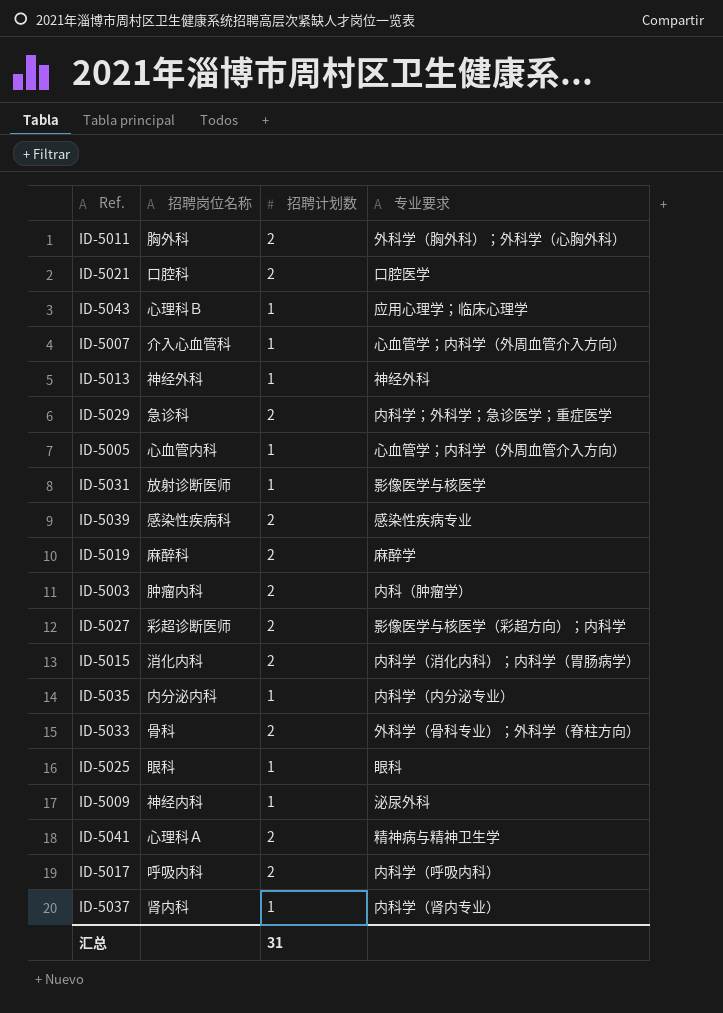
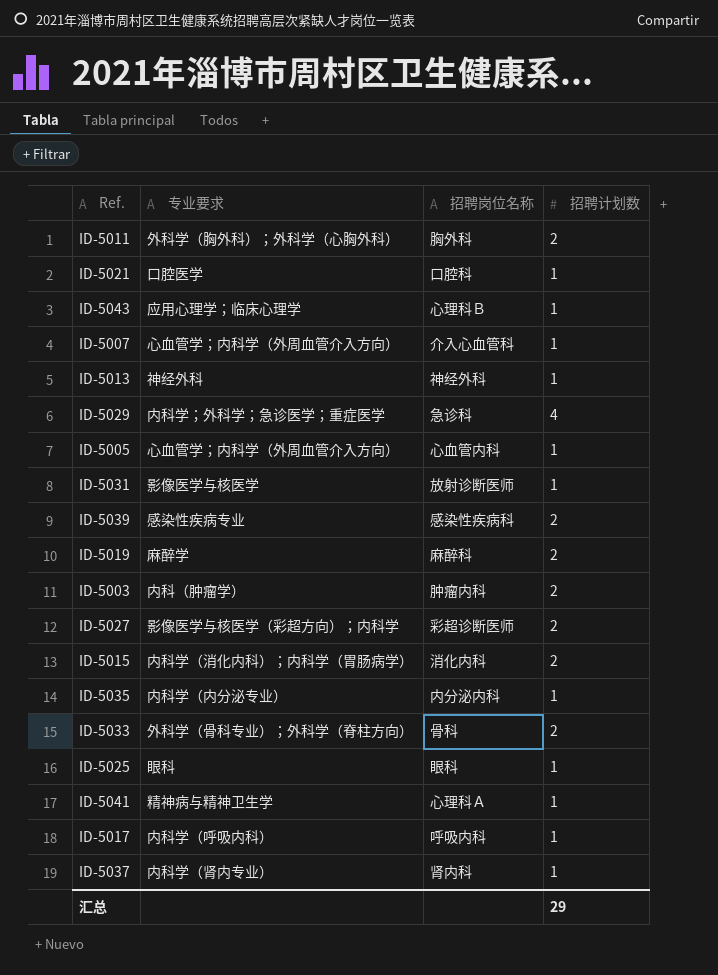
column 专业要求 | position: 4 -> 2
row ID-5009: 神经内科 | 1 | 泌尿外科 -> none
ID-5021 | 招聘计划数: 2 -> 1
ID-5029 | 招聘计划数: 2 -> 4
ID-5041 | 招聘计划数: 2 -> 1
ID-5017 | 招聘计划数: 2 -> 1
汇总 | 招聘计划数: 31 -> 29

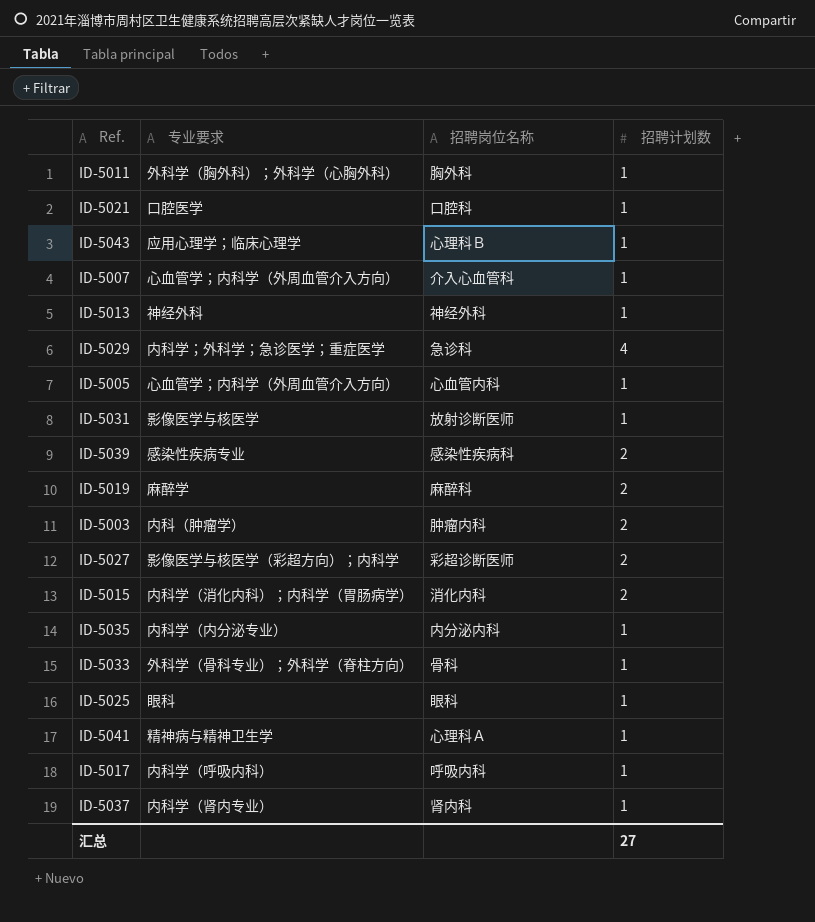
ID-5011 | 招聘计划数: 2 -> 1
ID-5033 | 招聘计划数: 2 -> 1
汇总 | 招聘计划数: 29 -> 27

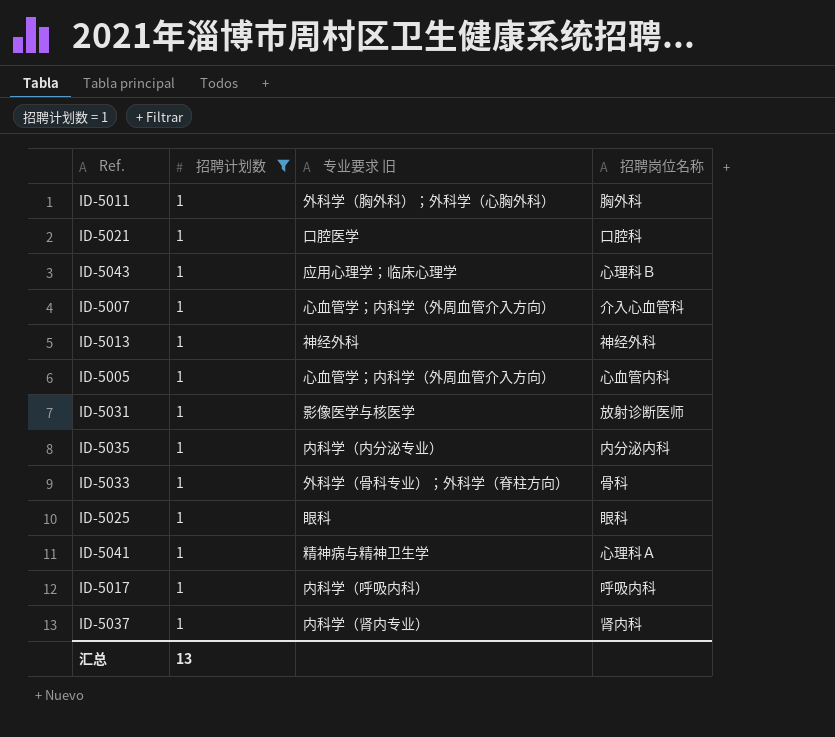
filter: none -> 招聘计划数 = 1
column 招聘计划数 | position: 4 -> 2
column name: 专业要求 -> 专业要求 旧
汇总 | 招聘计划数: 27 -> 13

